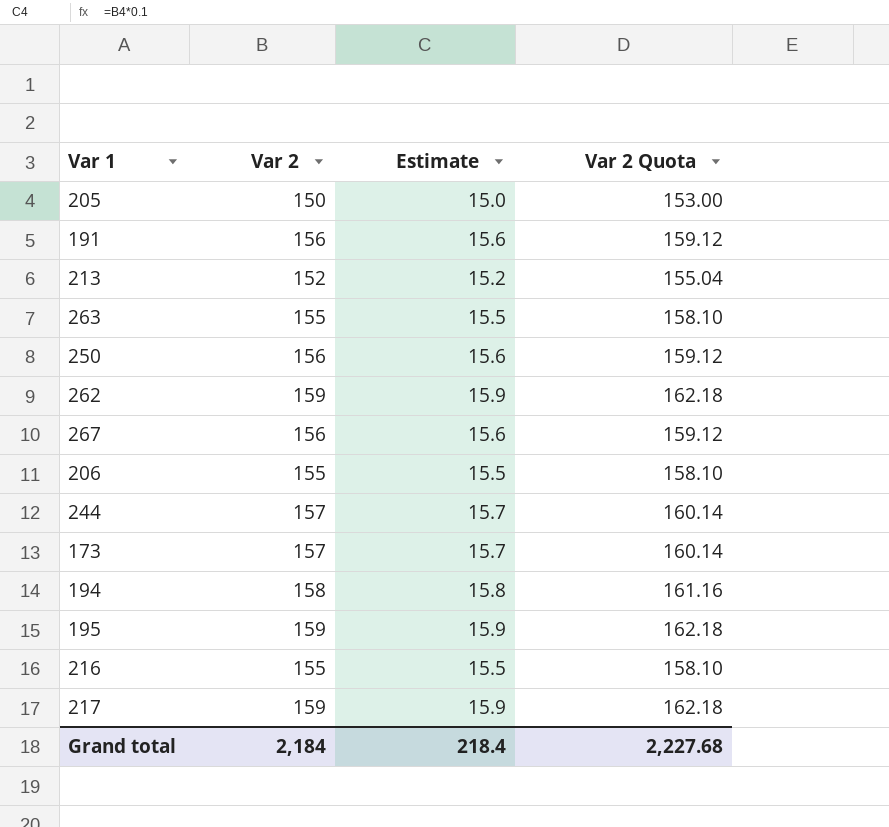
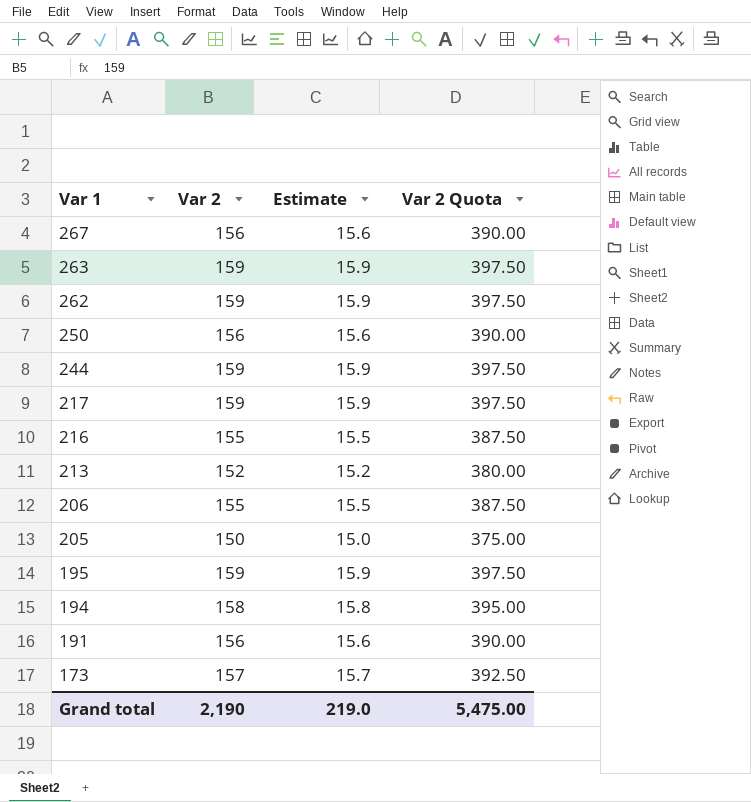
row order: none -> Var 1 descending
column Var 2 Quota | formula: [Var 2] * 1.02 -> [Var 2] * 2.5
263 | Var 2: 155 -> 159
263 | Estimate: 15.5 -> 15.9
244 | Var 2: 157 -> 159
244 | Estimate: 15.7 -> 15.9
Grand total | Var 2: 2,184 -> 2,190
Grand total | Estimate: 218.4 -> 219.0
Grand total | Var 2 Quota: 2,227.68 -> 5,475.00

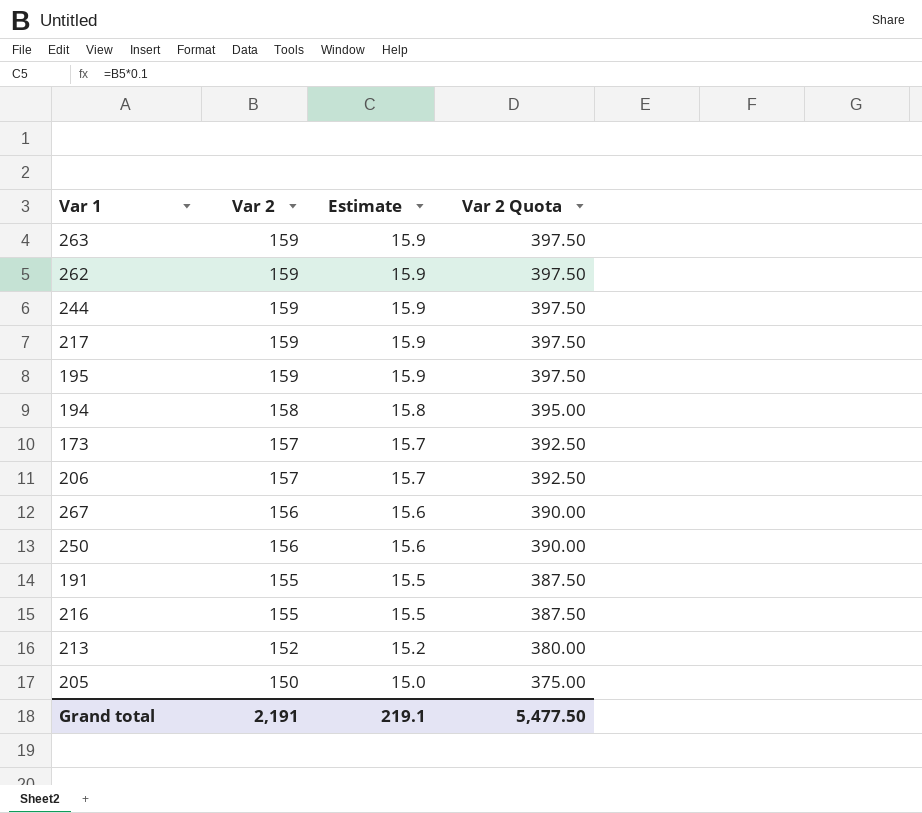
row order: Var 1 descending -> Var 2 descending
206 | Var 2: 155 -> 157
206 | Estimate: 15.5 -> 15.7
206 | Var 2 Quota: 387.50 -> 392.50
191 | Var 2: 156 -> 155
191 | Estimate: 15.6 -> 15.5
191 | Var 2 Quota: 390.00 -> 387.50
Grand total | Var 2: 2,190 -> 2,191
Grand total | Estimate: 219.0 -> 219.1
Grand total | Var 2 Quota: 5,475.00 -> 5,477.50

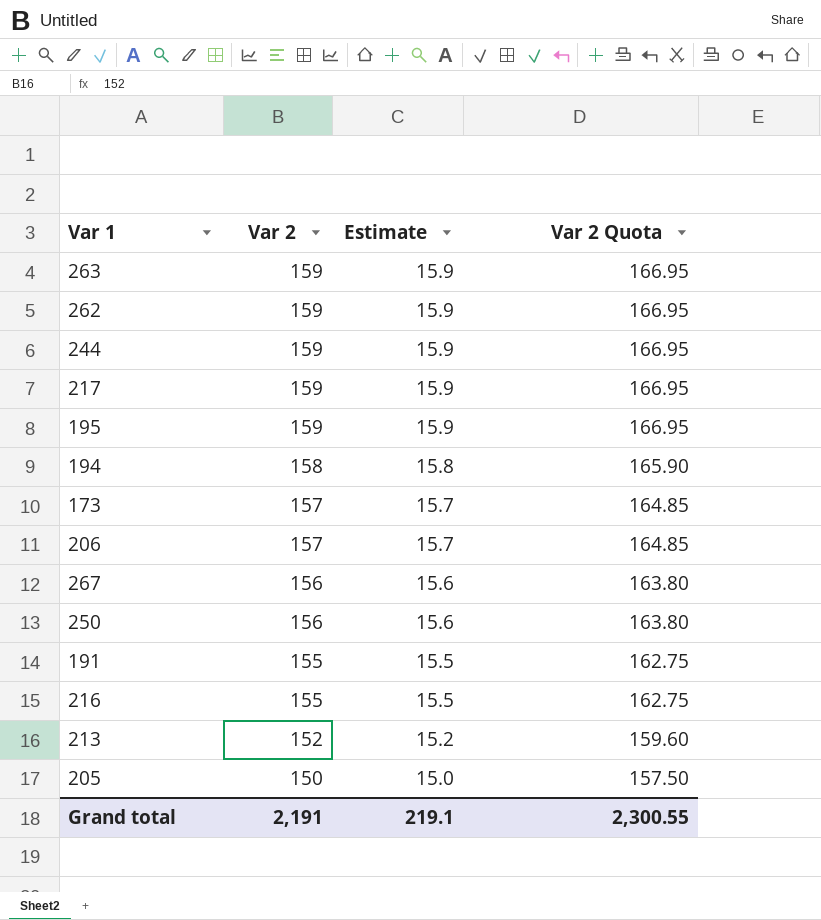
column Var 2 Quota | formula: [Var 2] * 2.5 -> [Var 2] * 1.05
Grand total | Var 2 Quota: 5,477.50 -> 2,300.55

